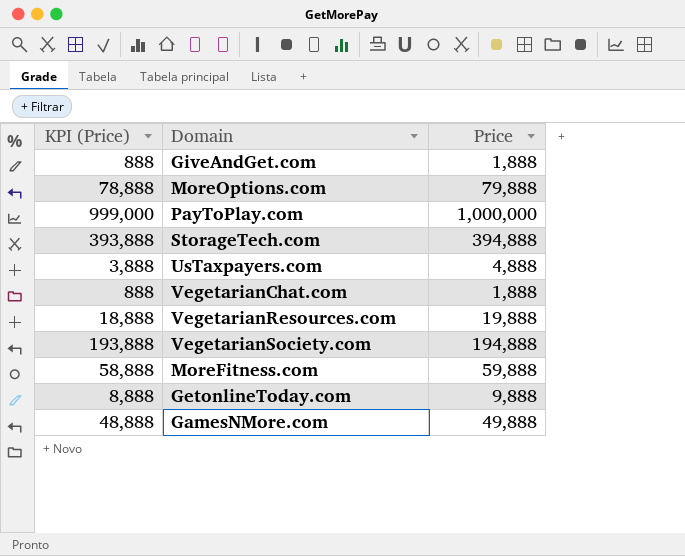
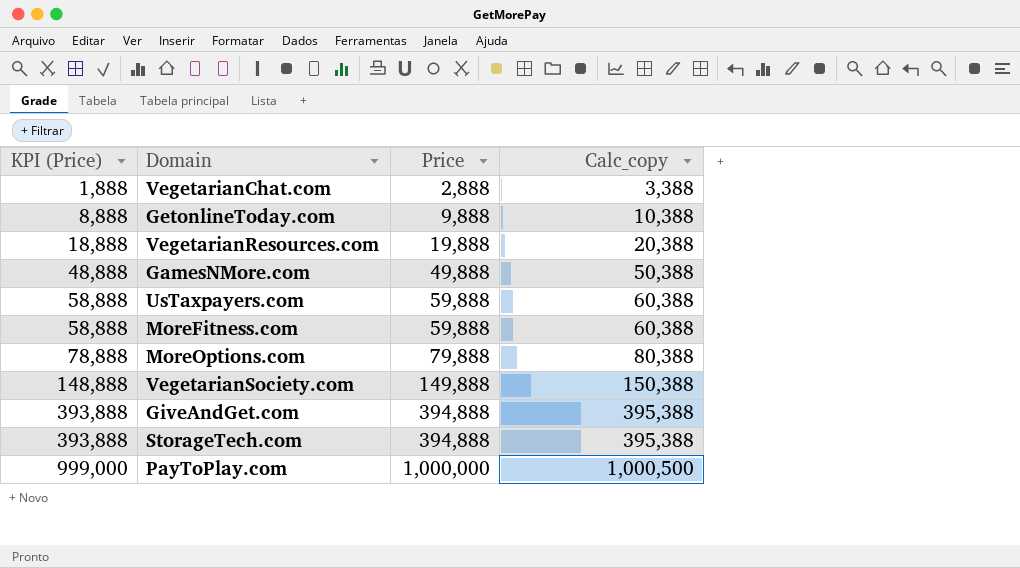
row order: none -> KPI (Price) ascending
column Calc_copy | formula: none -> [Price] + 500
VegetarianChat.com | KPI (Price): 888 -> 1,888
VegetarianChat.com | Price: 1,888 -> 2,888
UsTaxpayers.com | KPI (Price): 3,888 -> 58,888
UsTaxpayers.com | Price: 4,888 -> 59,888
VegetarianSociety.com | KPI (Price): 193,888 -> 148,888
VegetarianSociety.com | Price: 194,888 -> 149,888
GiveAndGet.com | KPI (Price): 888 -> 393,888
GiveAndGet.com | Price: 1,888 -> 394,888

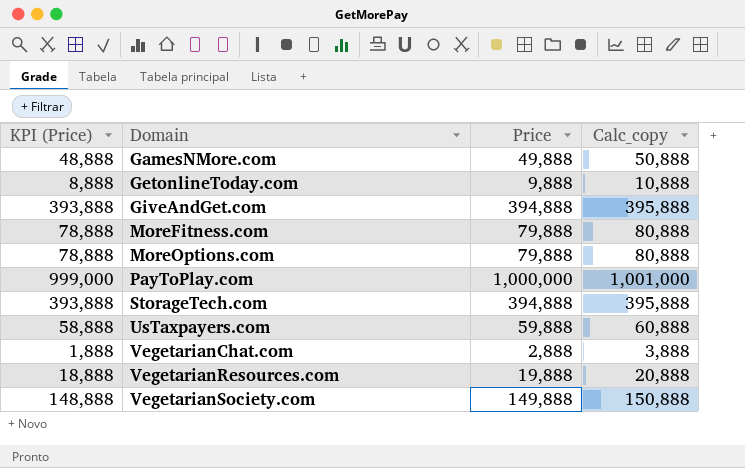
row order: KPI (Price) ascending -> Domain ascending
column Calc_copy | formula: [Price] + 500 -> [Price] + 1000
MoreFitness.com | KPI (Price): 58,888 -> 78,888
MoreFitness.com | Price: 59,888 -> 79,888

